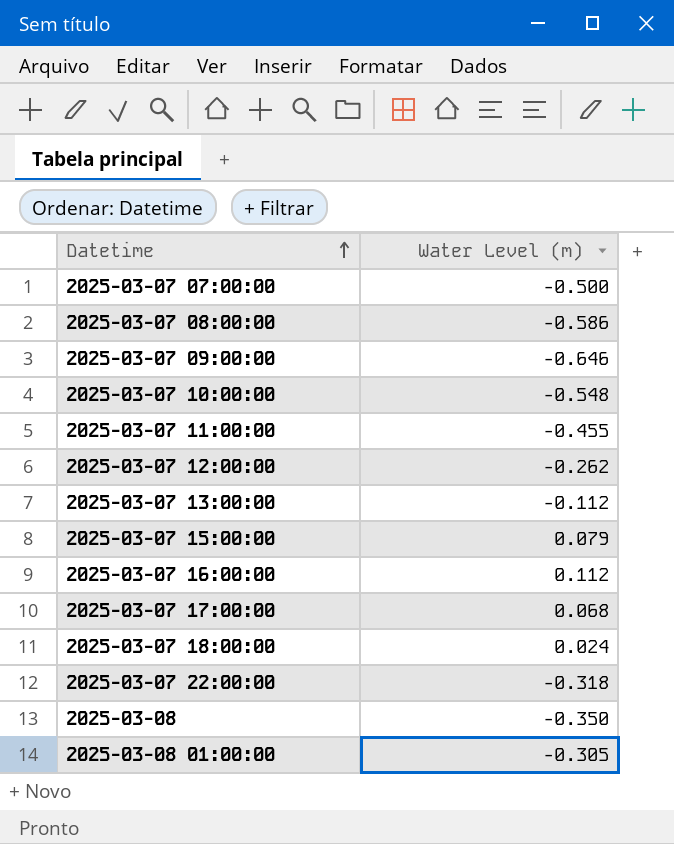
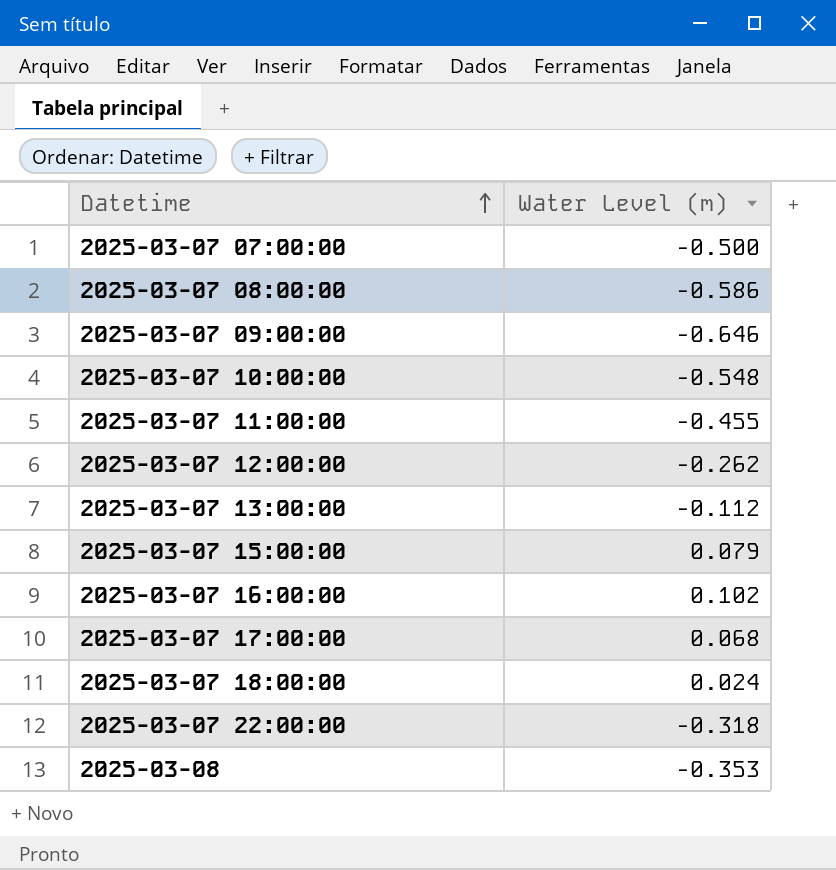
row 2025-03-08 01:00:00: -0.305 -> none
2025-03-07 16:00:00 | Water Level (m): 0.112 -> 0.102
2025-03-08 | Water Level (m): -0.350 -> -0.353

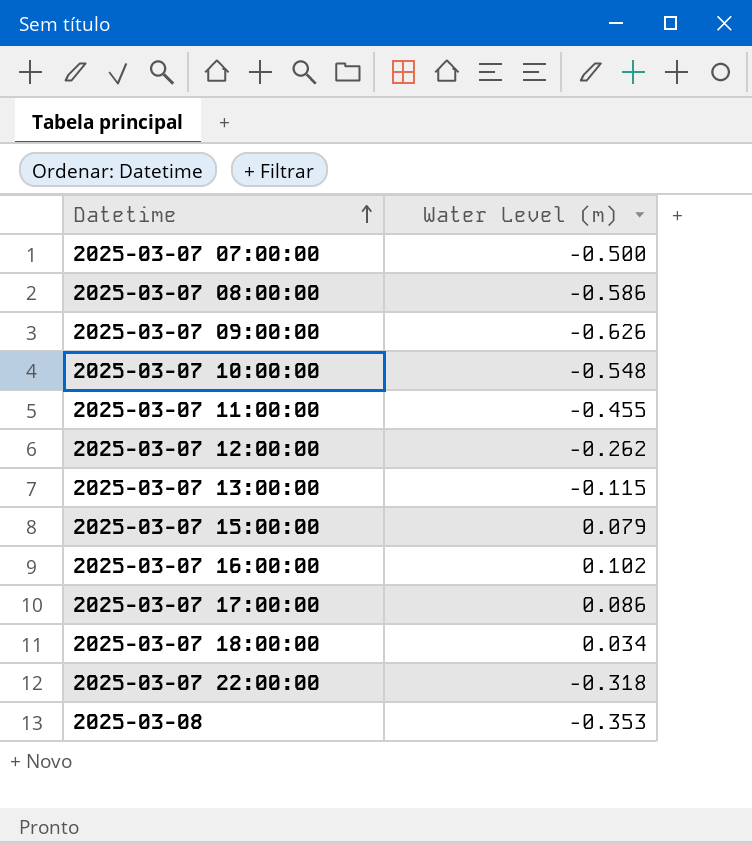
2025-03-07 09:00:00 | Water Level (m): -0.646 -> -0.626
2025-03-07 13:00:00 | Water Level (m): -0.112 -> -0.115
2025-03-07 17:00:00 | Water Level (m): 0.068 -> 0.086
2025-03-07 18:00:00 | Water Level (m): 0.024 -> 0.034

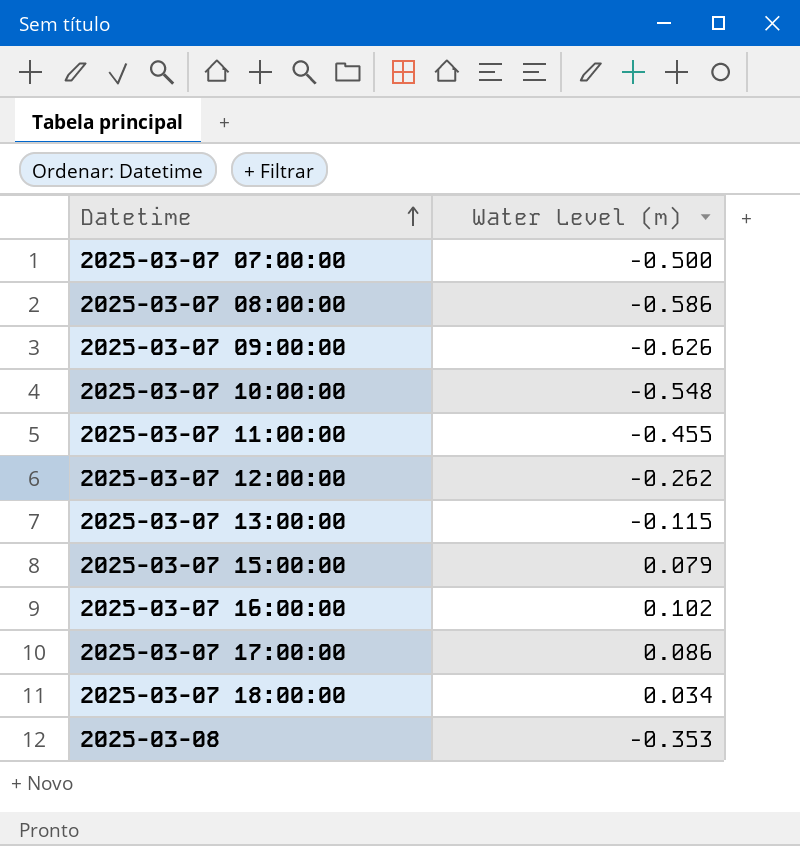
row 2025-03-07 22:00:00: -0.318 -> none

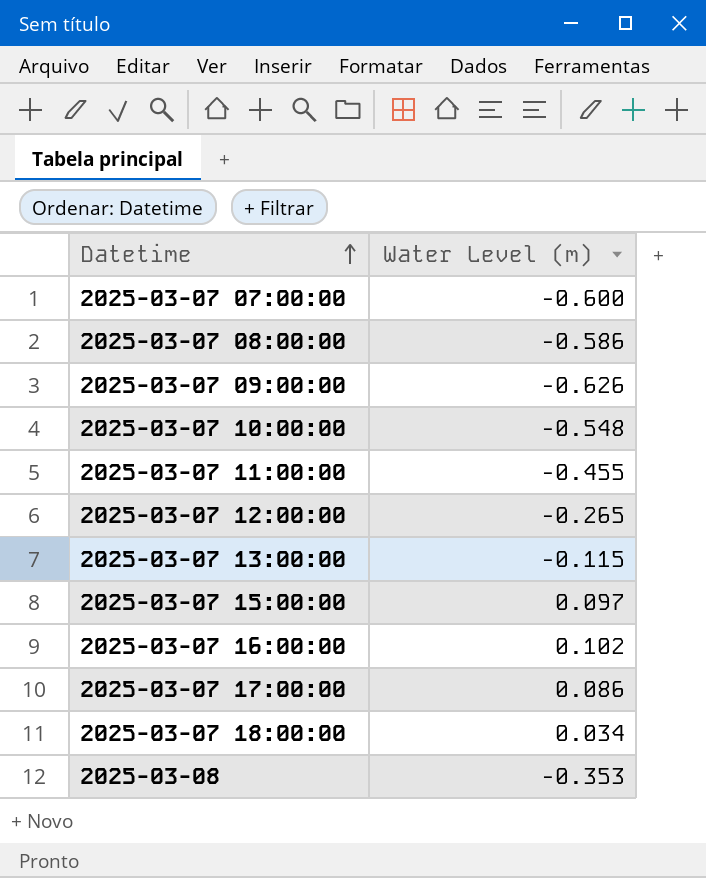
2025-03-07 07:00:00 | Water Level (m): -0.500 -> -0.600
2025-03-07 12:00:00 | Water Level (m): -0.262 -> -0.265
2025-03-07 15:00:00 | Water Level (m): 0.079 -> 0.097

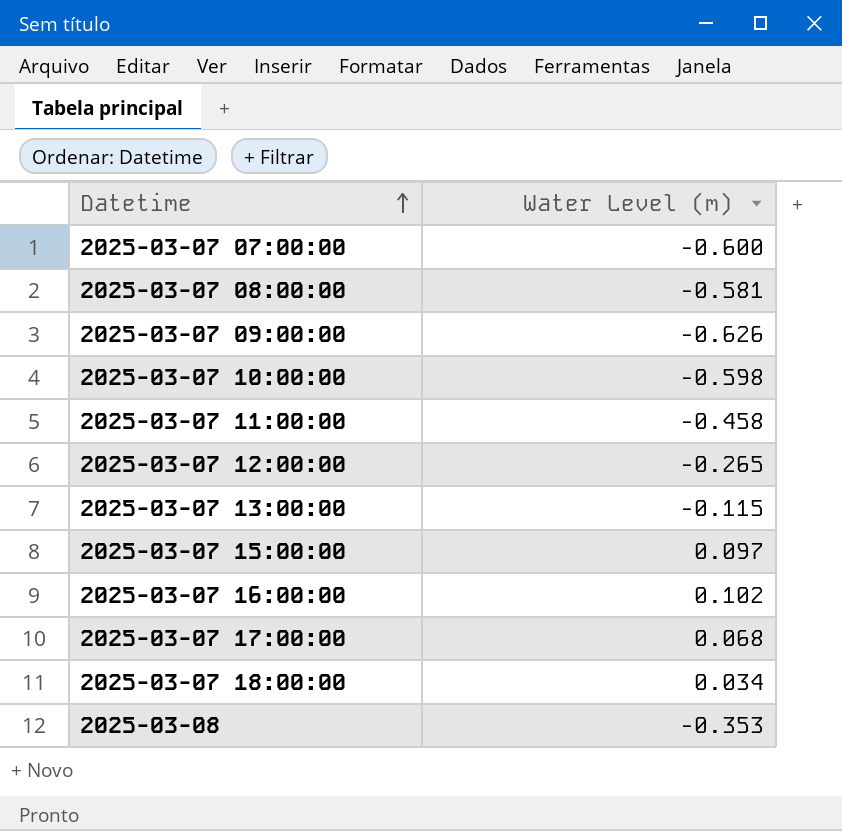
2025-03-07 08:00:00 | Water Level (m): -0.586 -> -0.581
2025-03-07 10:00:00 | Water Level (m): -0.548 -> -0.598
2025-03-07 11:00:00 | Water Level (m): -0.455 -> -0.458
2025-03-07 17:00:00 | Water Level (m): 0.086 -> 0.068

